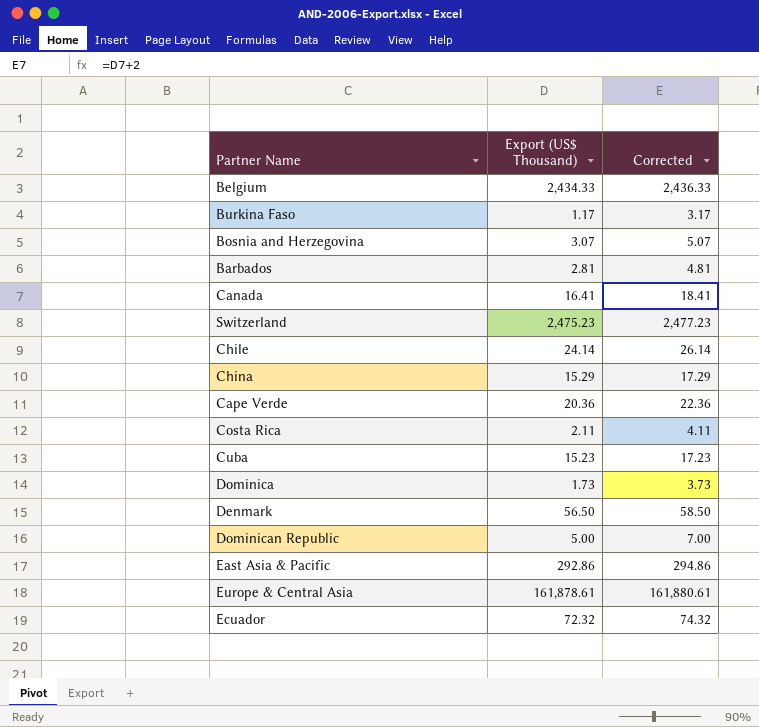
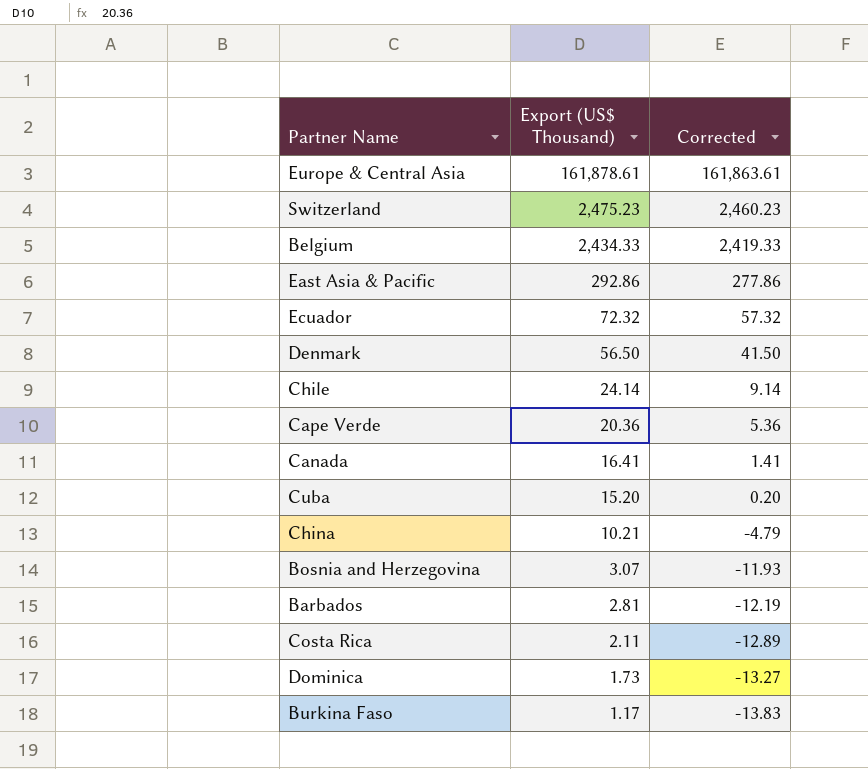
row order: none -> Export (US$ Thousand) descending
column Corrected | formula: [Export (US$ Thousand)] + 2 -> [Export (US$ Thousand)] - 15
row Dominican Republic: 5.00 | 7.00 -> none
Cuba | Export (US$ Thousand): 15.23 -> 15.20
China | Export (US$ Thousand): 15.29 -> 10.21

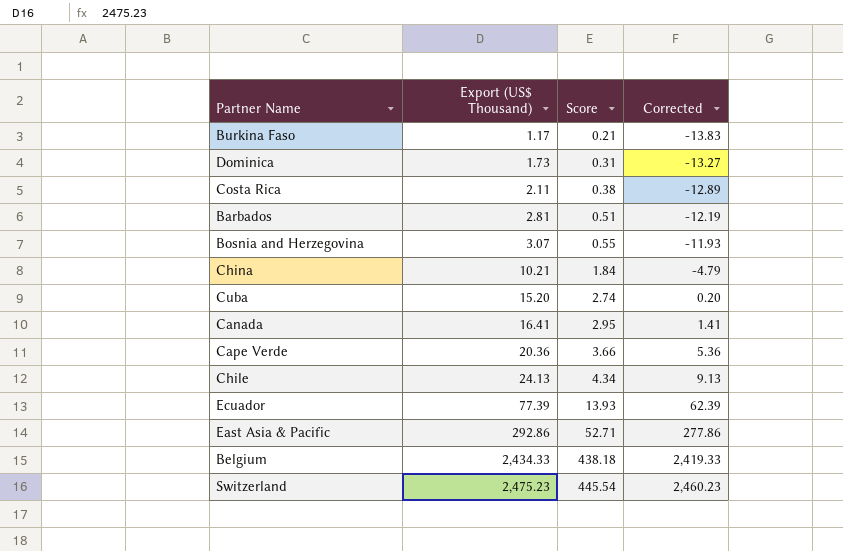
row order: Export (US$ Thousand) descending -> Export (US$ Thousand) ascending
column Score | formula: none -> [Export (US$ Thousand)] * 0.18
row Europe & Central Asia: 161,878.61 | 161,863.61 -> none
row Denmark: 56.50 | 41.50 -> none
Chile | Export (US$ Thousand): 24.14 -> 24.13
Chile | Corrected: 9.14 -> 9.13
Ecuador | Export (US$ Thousand): 72.32 -> 77.39
Ecuador | Corrected: 57.32 -> 62.39

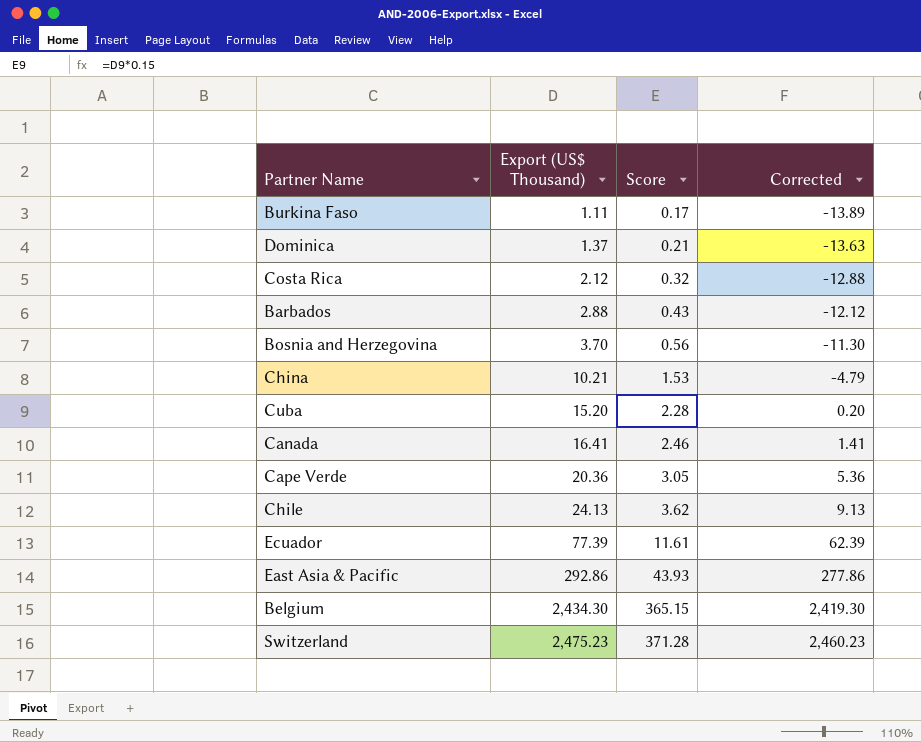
column Score | formula: [Export (US$ Thousand)] * 0.18 -> [Export (US$ Thousand)] * 0.15
Burkina Faso | Export (US$ Thousand): 1.17 -> 1.11
Burkina Faso | Corrected: -13.83 -> -13.89
Dominica | Export (US$ Thousand): 1.73 -> 1.37
Dominica | Corrected: -13.27 -> -13.63
Costa Rica | Export (US$ Thousand): 2.11 -> 2.12
Costa Rica | Corrected: -12.89 -> -12.88
Barbados | Export (US$ Thousand): 2.81 -> 2.88
Barbados | Corrected: -12.19 -> -12.12
Bosnia and Herzegovina | Export (US$ Thousand): 3.07 -> 3.70
Bosnia and Herzegovina | Corrected: -11.93 -> -11.30
Belgium | Export (US$ Thousand): 2,434.33 -> 2,434.30
Belgium | Corrected: 2,419.33 -> 2,419.30

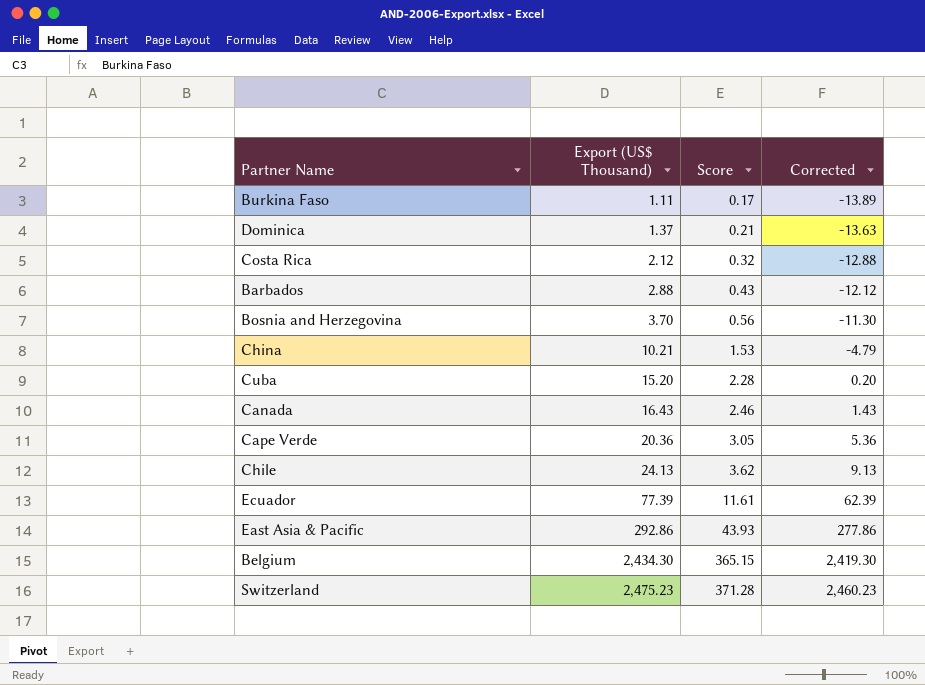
Canada | Export (US$ Thousand): 16.41 -> 16.43
Canada | Corrected: 1.41 -> 1.43

